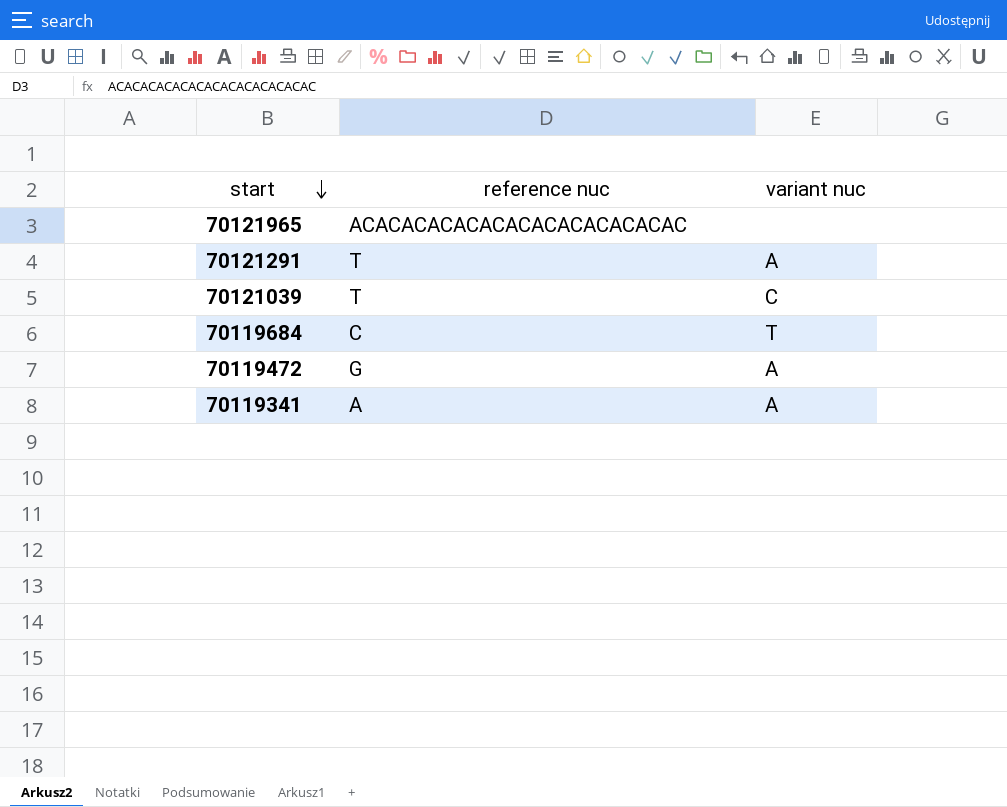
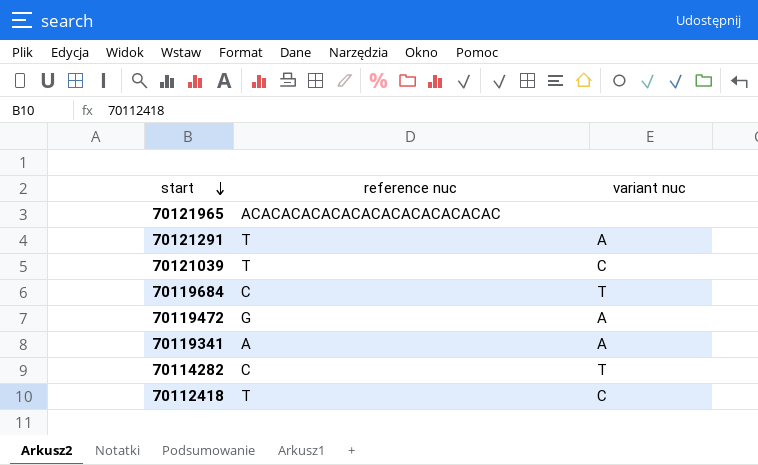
row 70114282: none -> C | T
row 70112418: none -> T | C

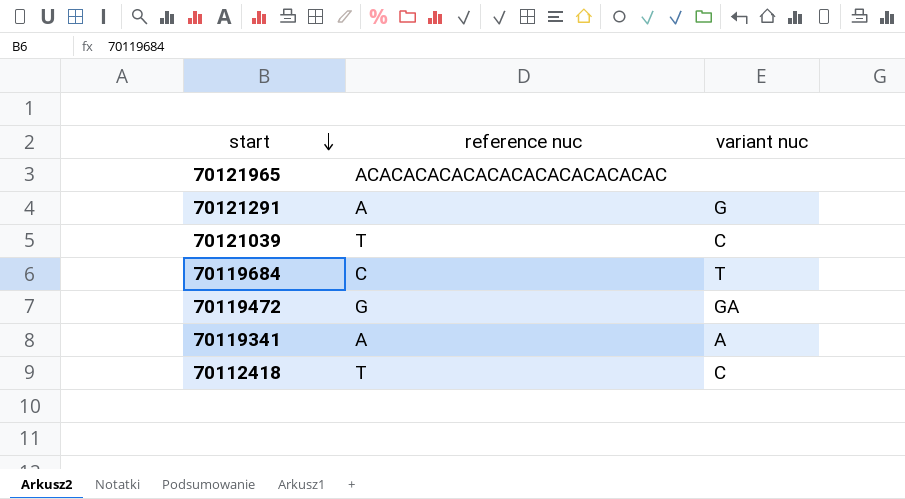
row 70114282: C | T -> none
70121291 | reference nuc: T -> A
70121291 | variant nuc: A -> G
70119472 | variant nuc: A -> GA

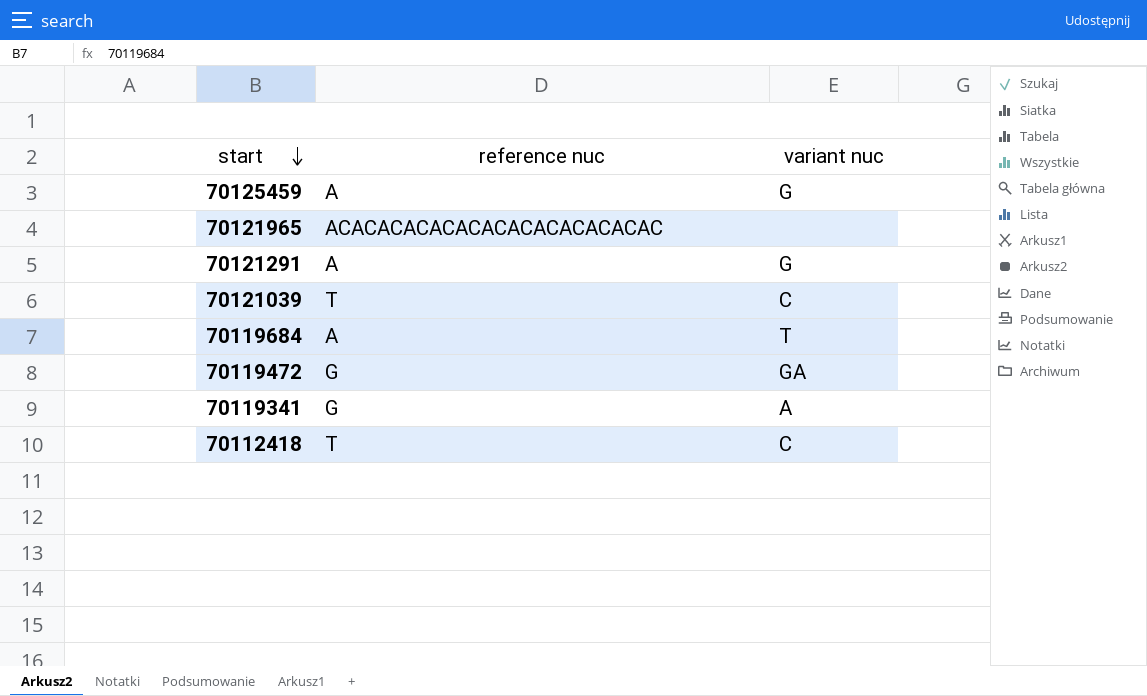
row 70125459: none -> A | G
70119684 | reference nuc: C -> A
70119341 | reference nuc: A -> G

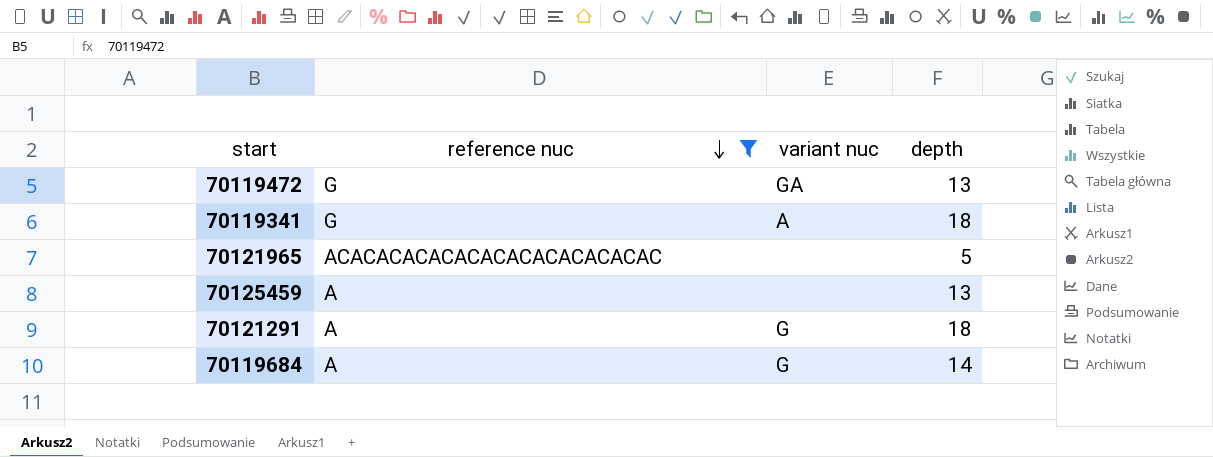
filter: none -> reference nuc != T
row order: start descending -> reference nuc descending
column depth | position: none -> 4
70125459 | variant nuc: G -> none
70119684 | variant nuc: T -> G

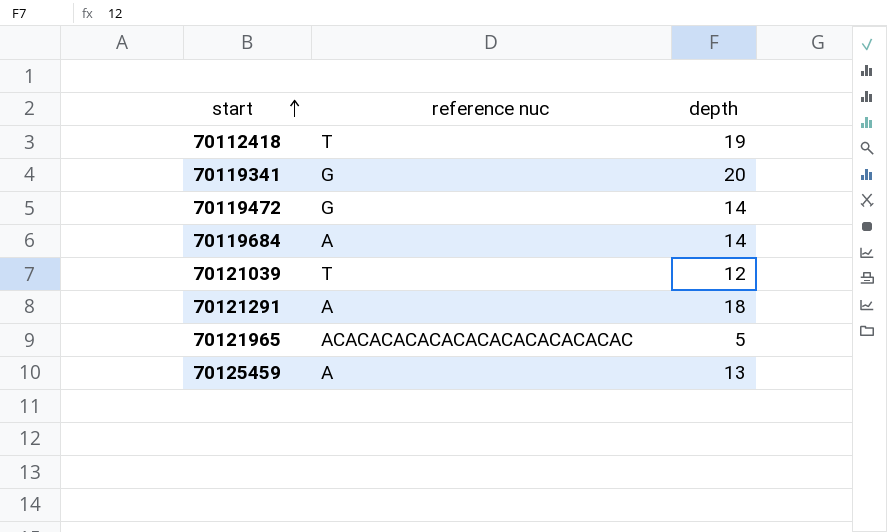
filter: reference nuc != T -> none
row order: reference nuc descending -> start ascending
column variant nuc | position: 3 -> none
70119341 | depth: 18 -> 20
70119472 | depth: 13 -> 14

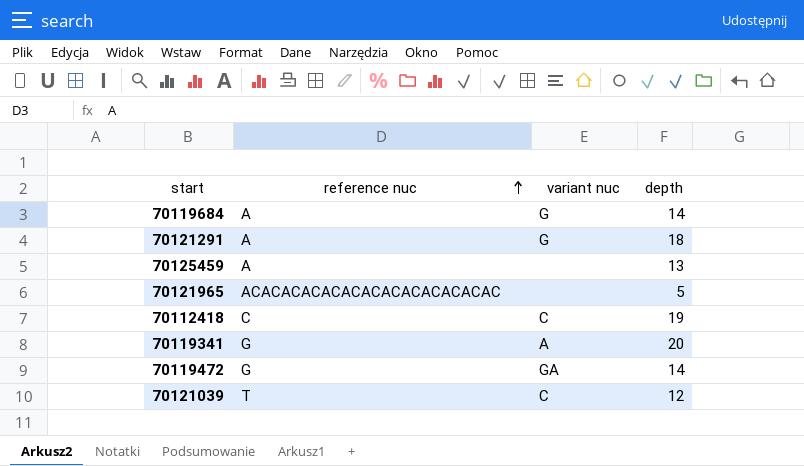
row order: start ascending -> reference nuc ascending
column variant nuc | position: none -> 3
70112418 | reference nuc: T -> C

